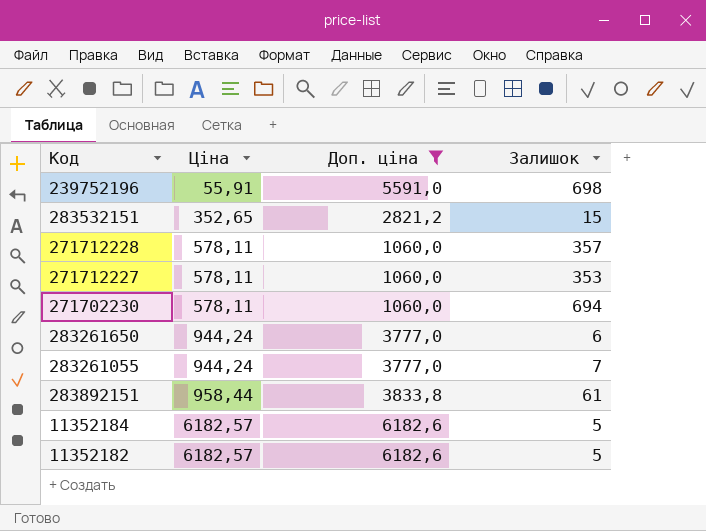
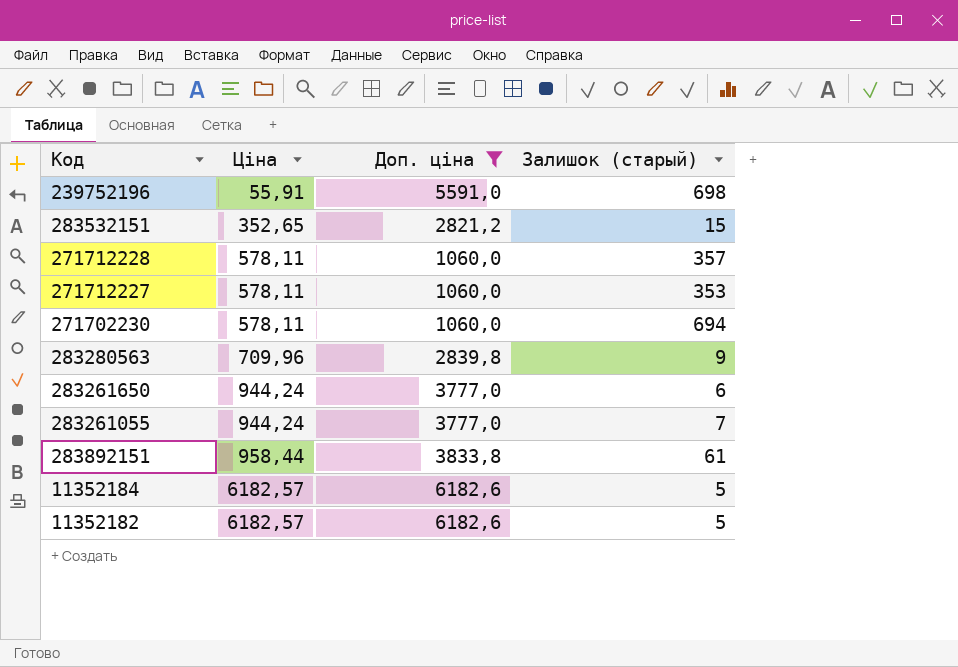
column name: Залишок -> Залишок (старый)
row 283280563: none -> 709,96 | 2839,8 | 9

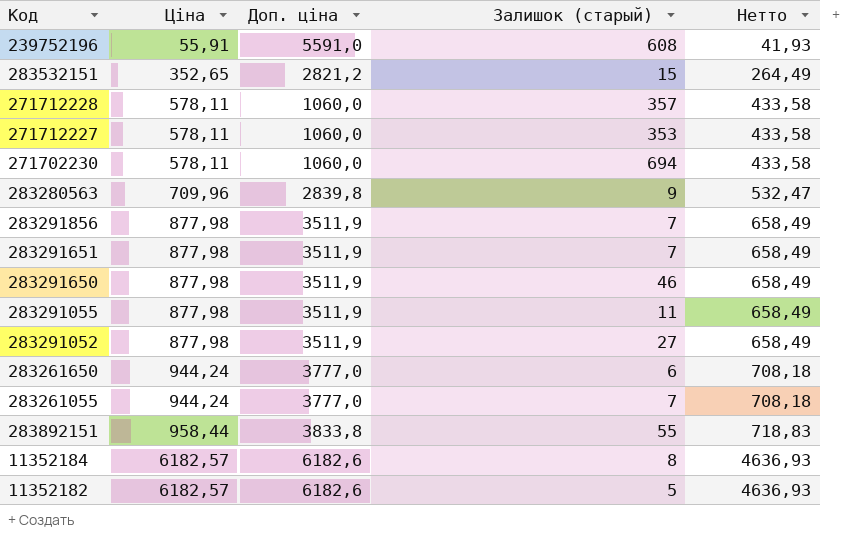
filter: Доп. ціна != 3511,9 -> none
column Нетто | formula: none -> [Ціна] * 0,75
239752196 | Залишок (старый): 698 -> 608
283892151 | Залишок (старый): 61 -> 55
11352184 | Залишок (старый): 5 -> 8

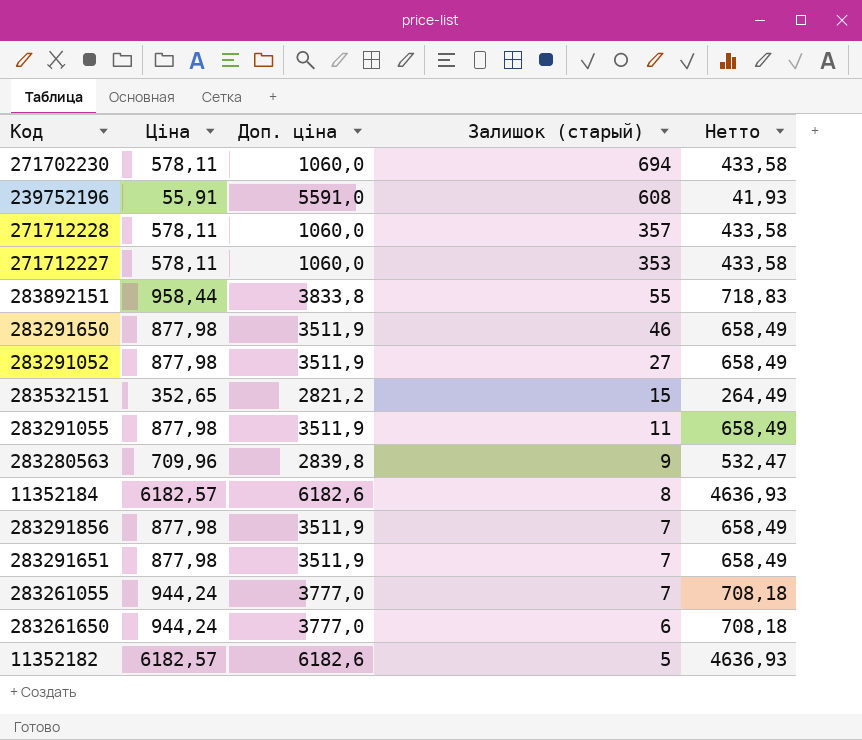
row order: Ціна ascending -> Залишок (старый) descending

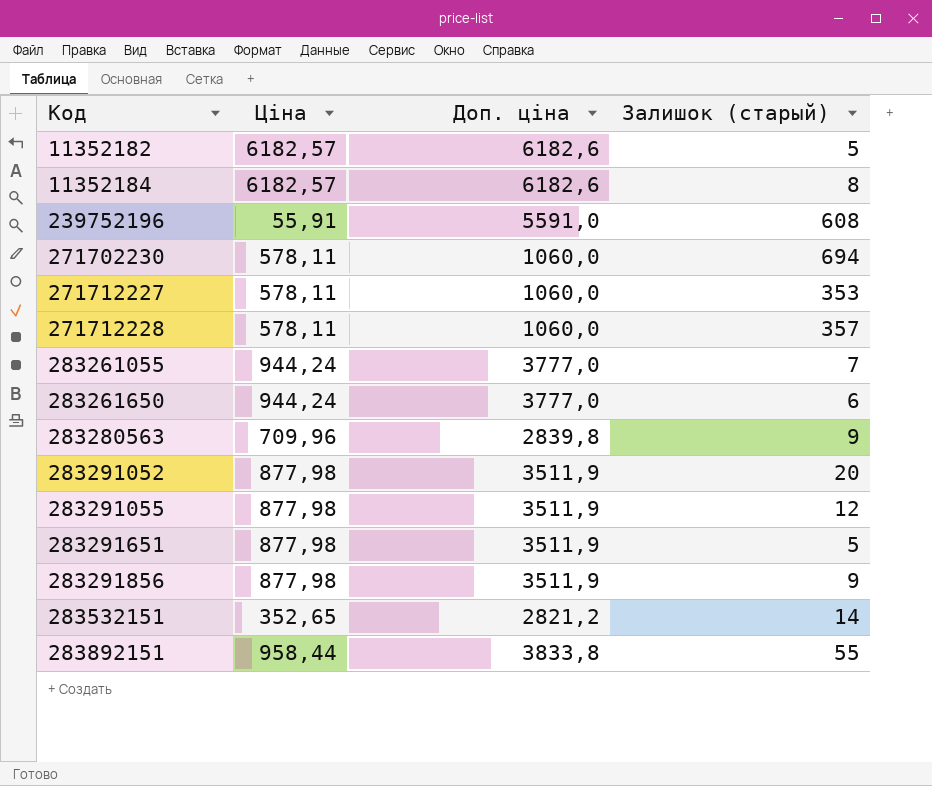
row order: Залишок (старый) descending -> Код ascending
column Нетто | formula: [Ціна] * 0,75 -> none
row 283291650: 877,98 | 3511,9 | 46 | 658,49 -> none
283291052 | Залишок (старый): 27 -> 20
283291055 | Залишок (старый): 11 -> 12
283291651 | Залишок (старый): 7 -> 5
283291856 | Залишок (старый): 7 -> 9
283532151 | Залишок (старый): 15 -> 14

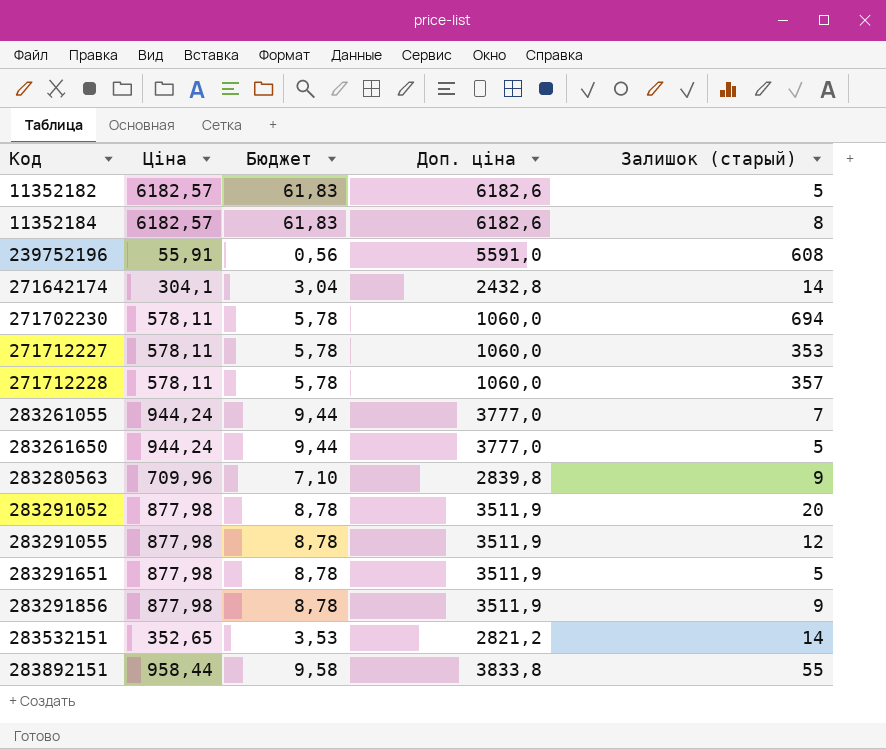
column Бюджет | formula: none -> [Ціна] * 0,01
row 271642174: none -> 304,1 | 3,04 | 2432,8 | 14
283261650 | Залишок (старый): 6 -> 5

